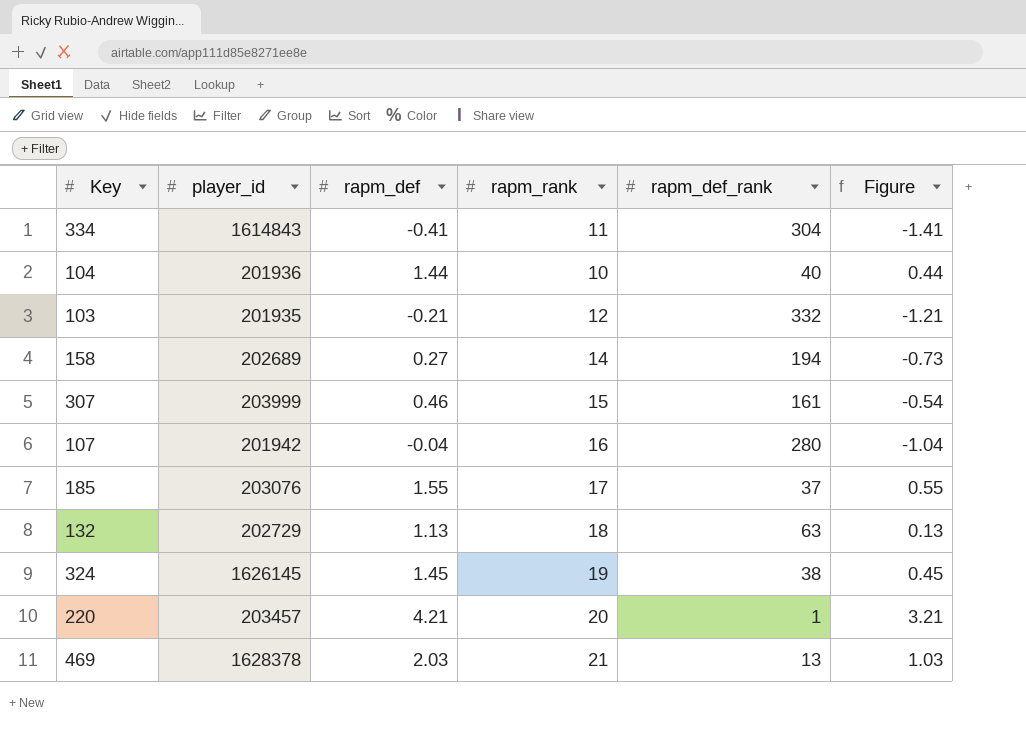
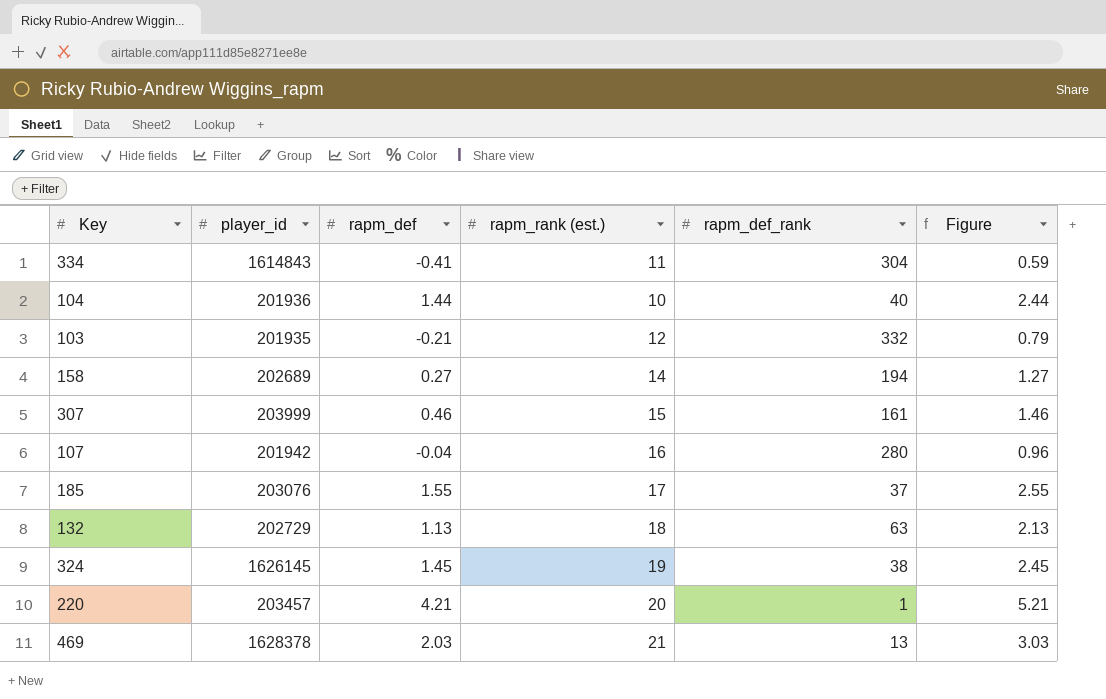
column name: rapm_rank -> rapm_rank (est.)
column Figure | formula: [rapm_def] - 1 -> [rapm_def] + 1

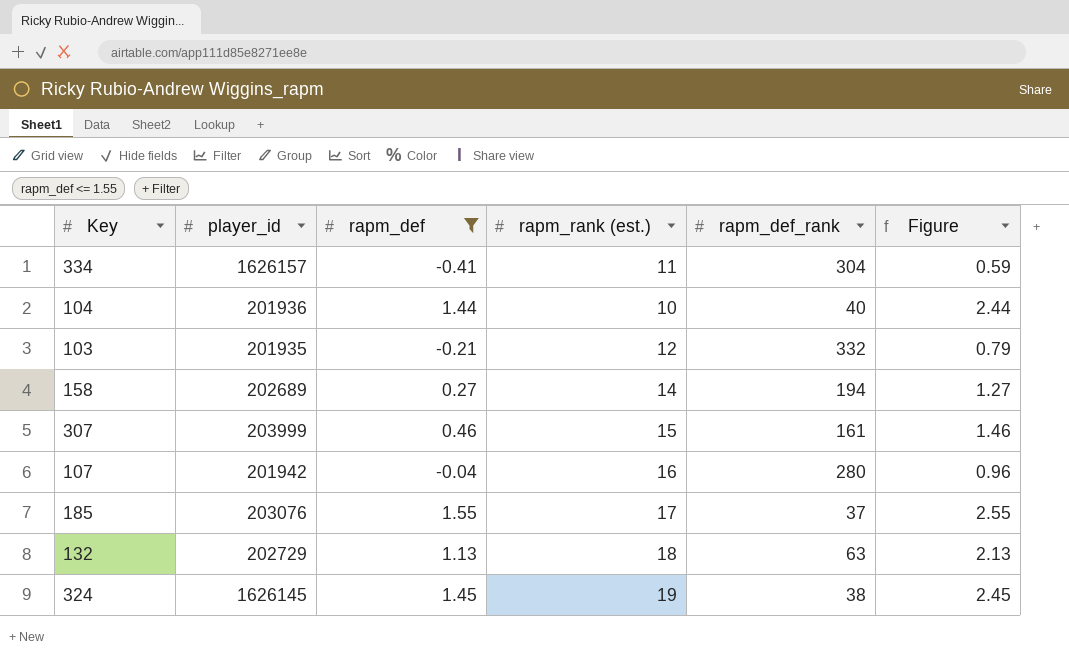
filter: none -> rapm_def <= 1.55
334 | player_id: 1614843 -> 1626157

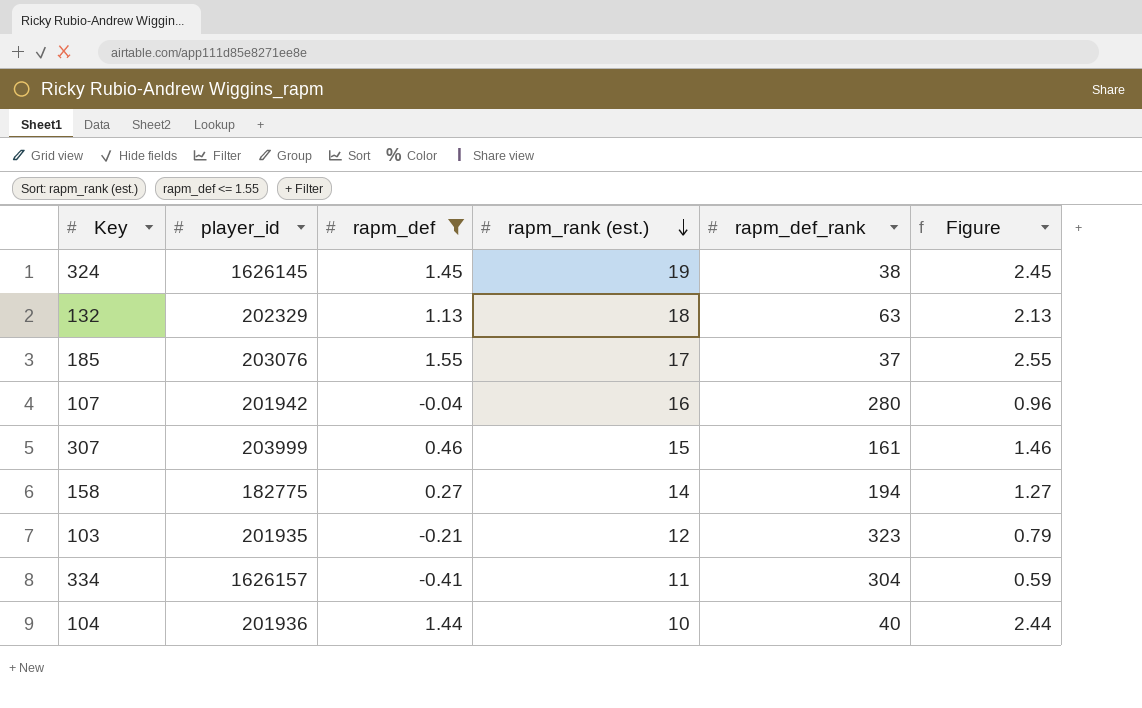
row order: none -> rapm_rank (est.) descending
132 | player_id: 202729 -> 202329
158 | player_id: 202689 -> 182775
103 | rapm_def_rank: 332 -> 323

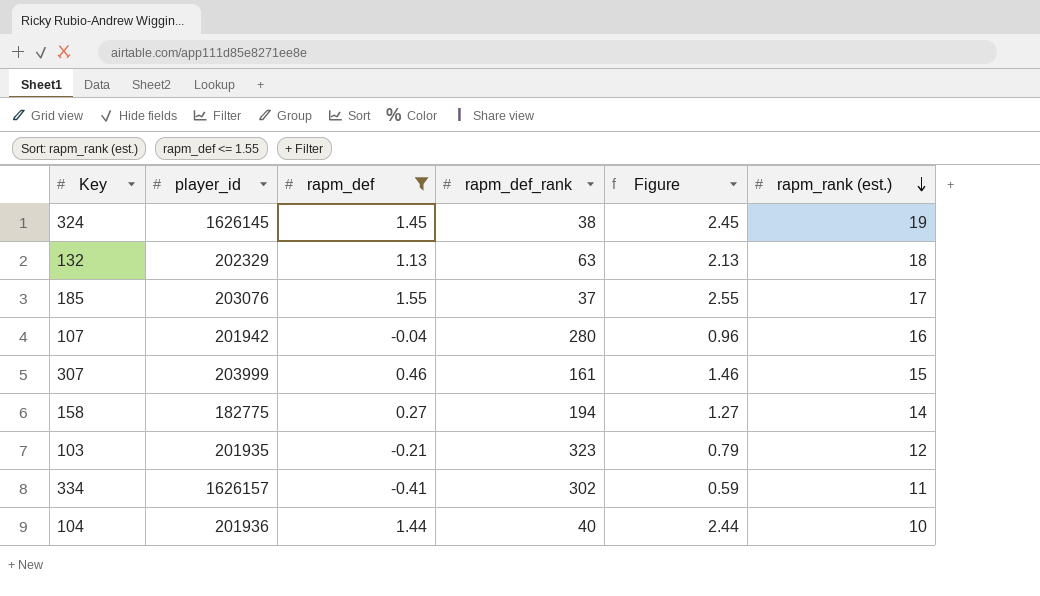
column rapm_rank (est.) | position: 4 -> 6
334 | rapm_def_rank: 304 -> 302

